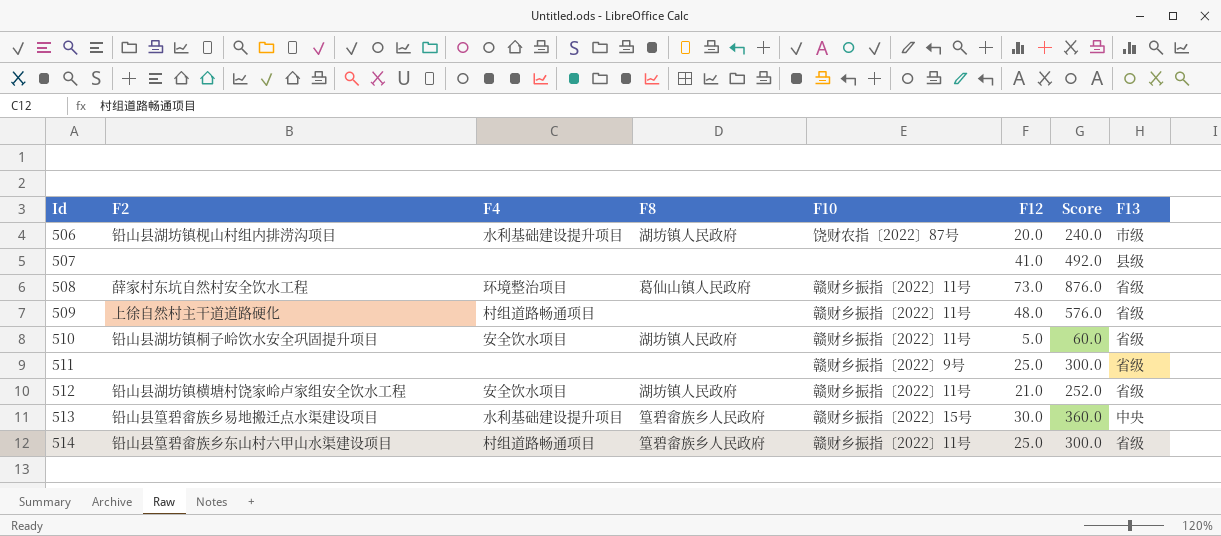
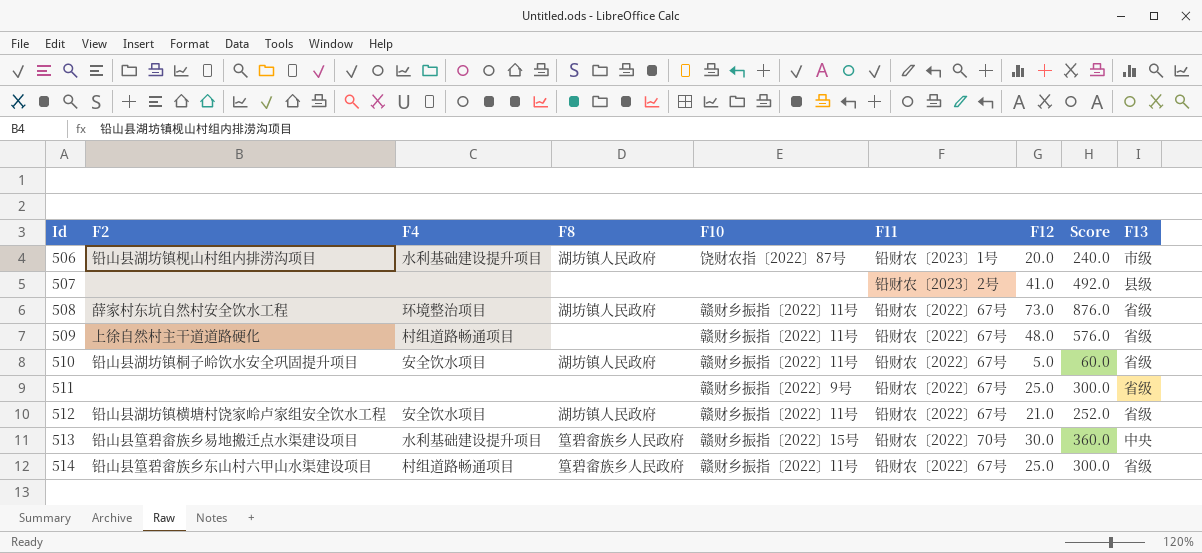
column F11 | position: none -> 6
508 | F8: 葛仙山镇人民政府 -> 湖坊镇人民政府

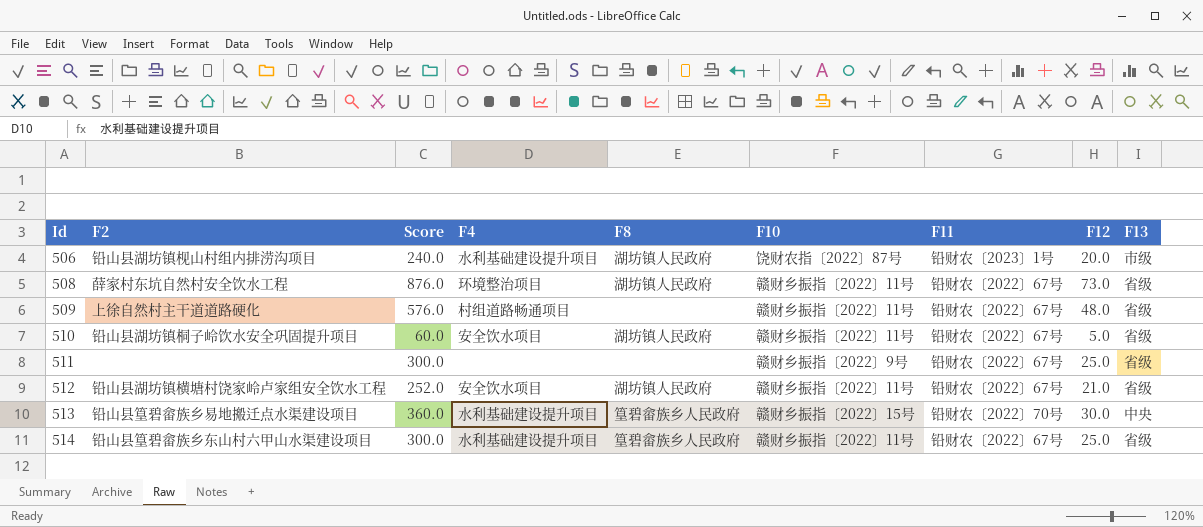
column Score | position: 8 -> 3
row 507: none | none | none | none | 铅财农〔2023〕2号 | 41.0 | 492.0 | 县级 -> none
514 | F4: 村组道路畅通项目 -> 水利基础建设提升项目

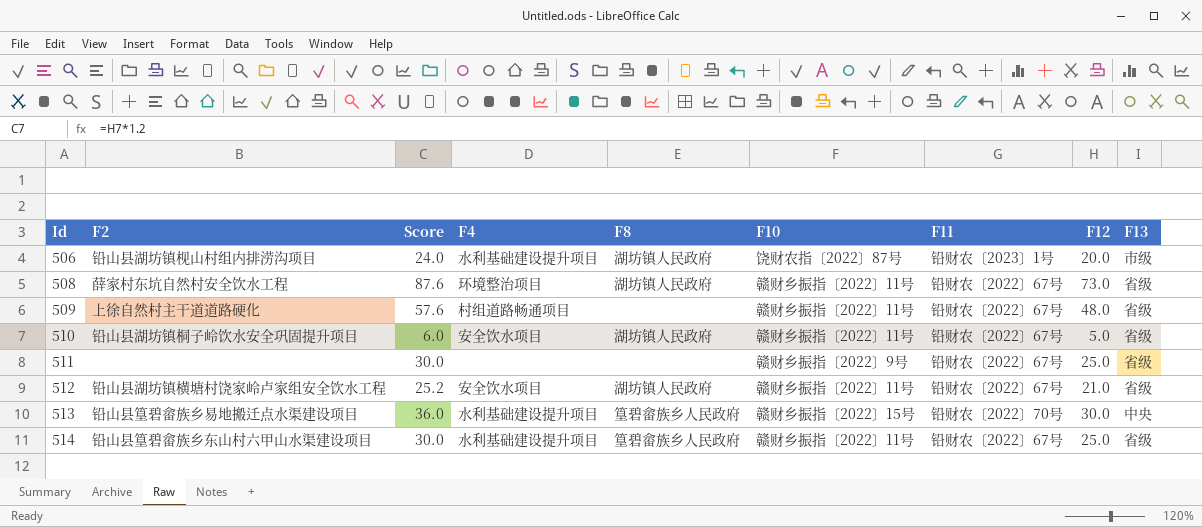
column Score | formula: [F12] * 12 -> [F12] * 1.2

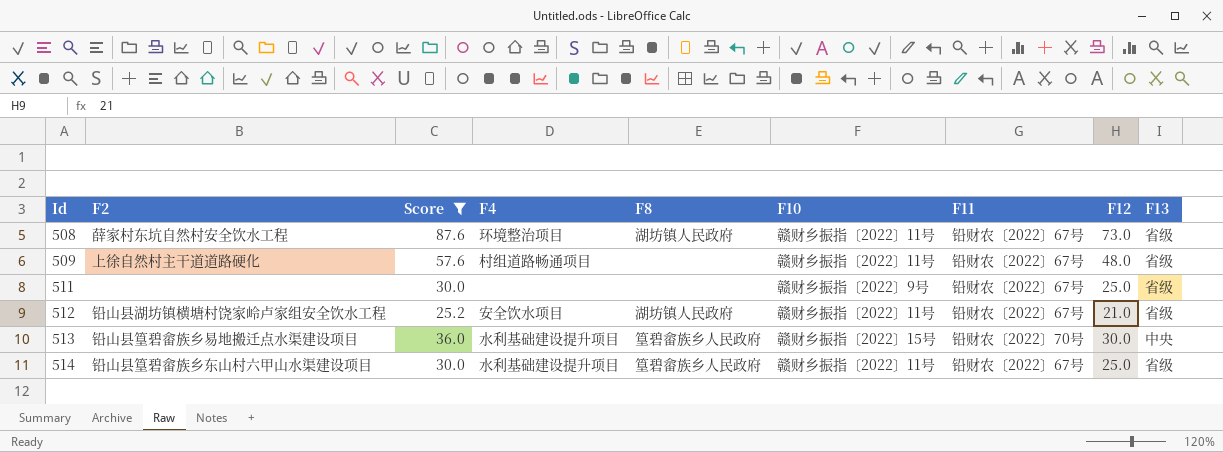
filter: none -> Score >= 25.2

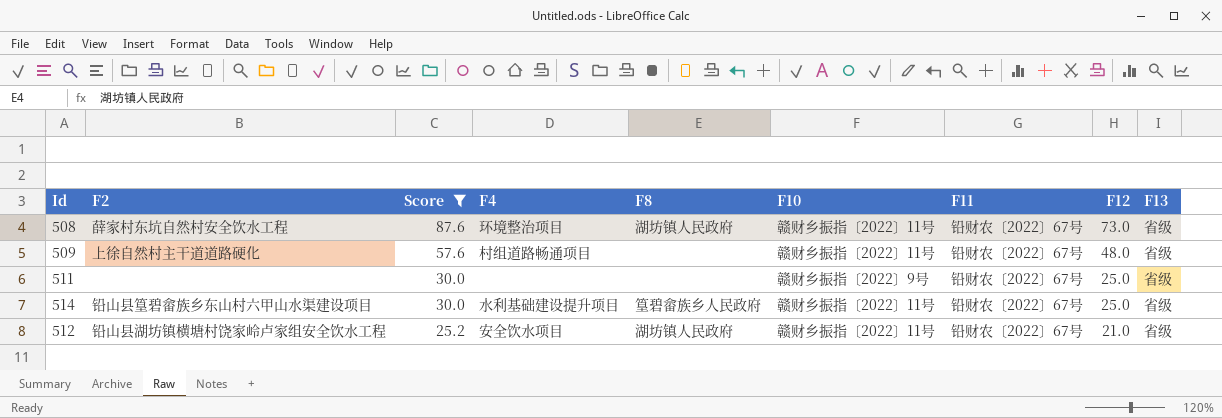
row order: Id ascending -> Score descending
row 513: 铅山县篁碧畲族乡易地搬迁点水渠建设项目 | 36.0 | 水利基础建设提升项目 | 篁碧畲族乡人民政府 | 赣财乡振指〔2022〕15号 | 铅财农〔2022〕70号 | 30.0 | 中央 -> none

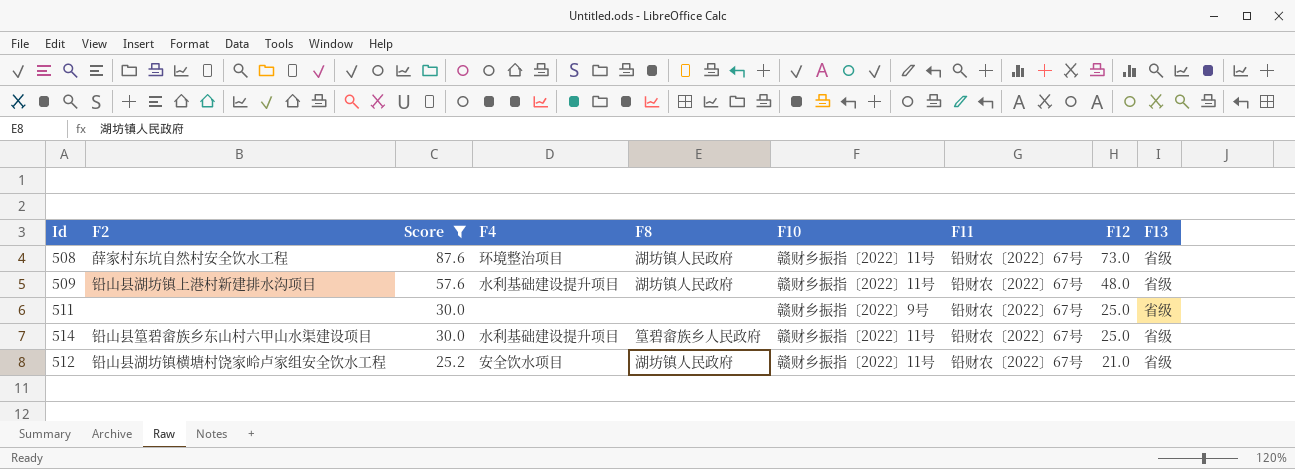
509 | F2: 上徐自然村主干道道路硬化 -> 铅山县湖坊镇上港村新建排水沟项目
509 | F4: 村组道路畅通项目 -> 水利基础建设提升项目
509 | F8: none -> 湖坊镇人民政府

